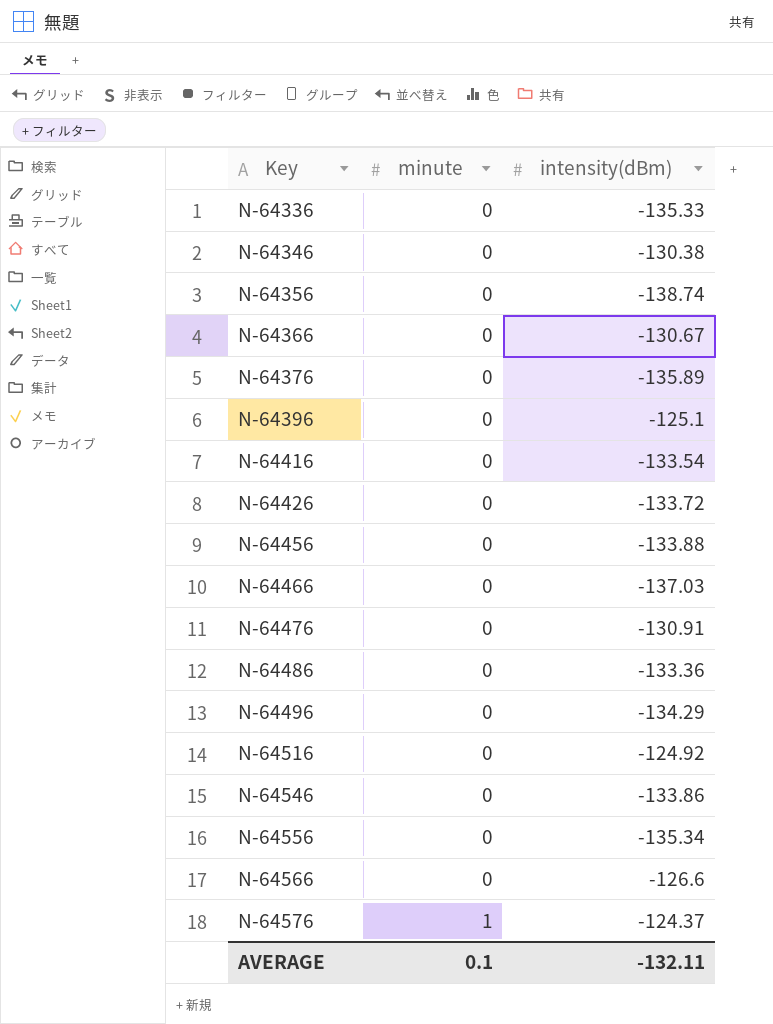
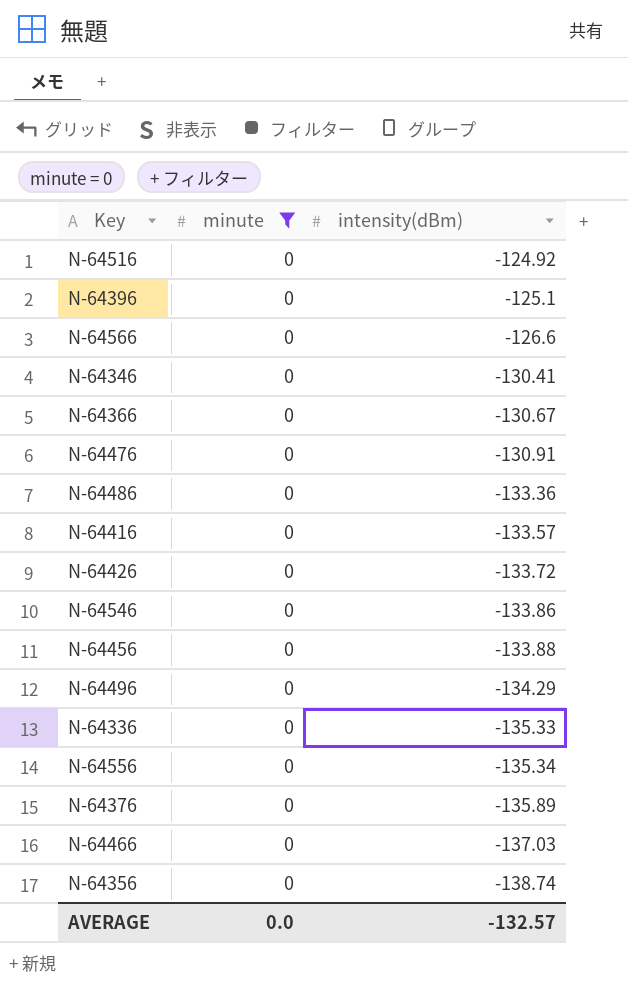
filter: none -> minute = 0
row order: Key ascending -> intensity(dBm) descending
N-64346 | intensity(dBm): -130.38 -> -130.41
N-64416 | intensity(dBm): -133.54 -> -133.57
AVERAGE | minute: 0.1 -> 0.0
AVERAGE | intensity(dBm): -132.11 -> -132.57

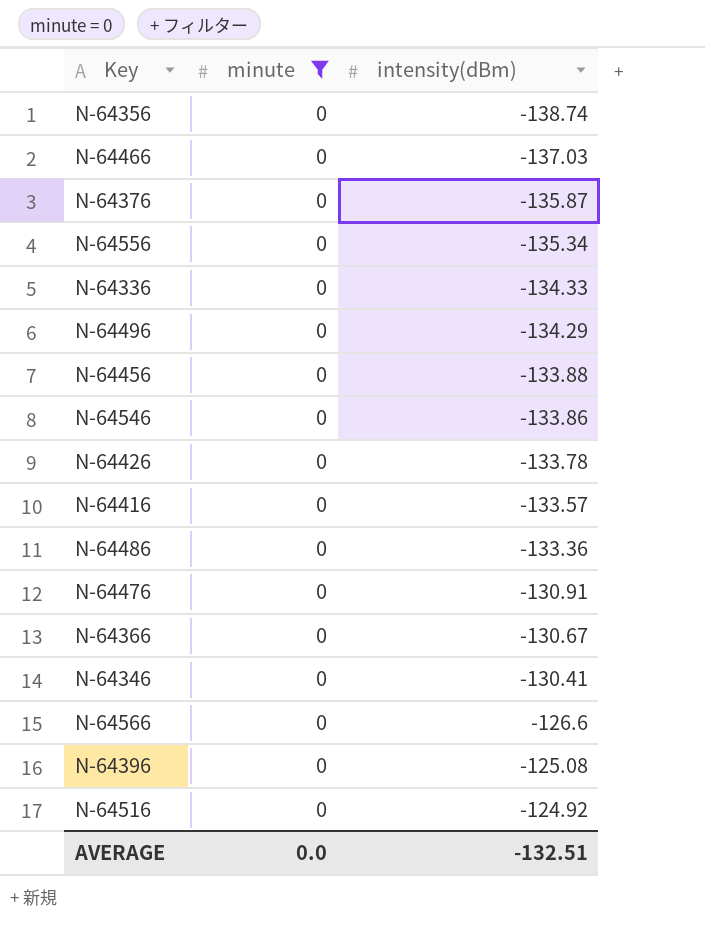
row order: intensity(dBm) descending -> intensity(dBm) ascending
N-64376 | intensity(dBm): -135.89 -> -135.87
N-64336 | intensity(dBm): -135.33 -> -134.33
N-64426 | intensity(dBm): -133.72 -> -133.78
N-64396 | intensity(dBm): -125.1 -> -125.08
AVERAGE | intensity(dBm): -132.57 -> -132.51

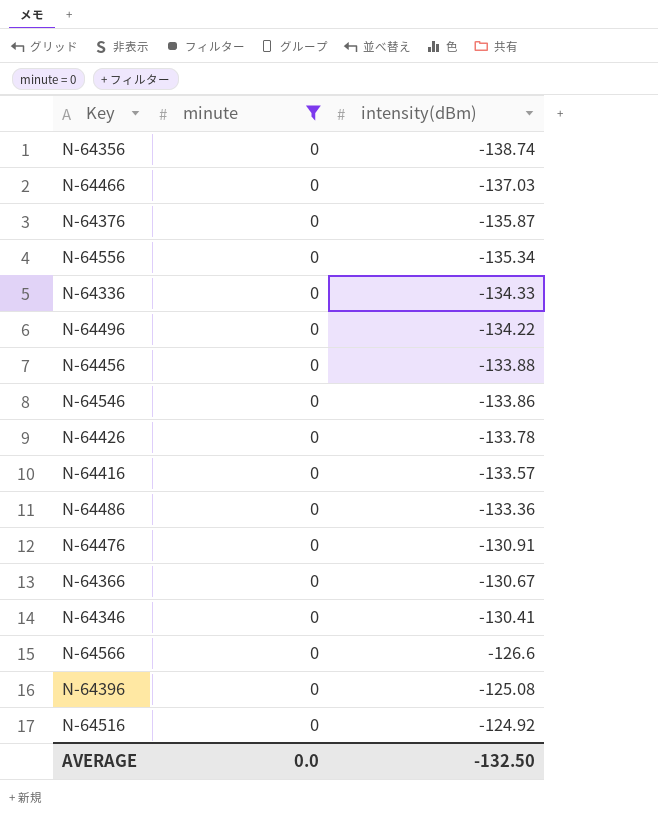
N-64496 | intensity(dBm): -134.29 -> -134.22
AVERAGE | intensity(dBm): -132.51 -> -132.50

